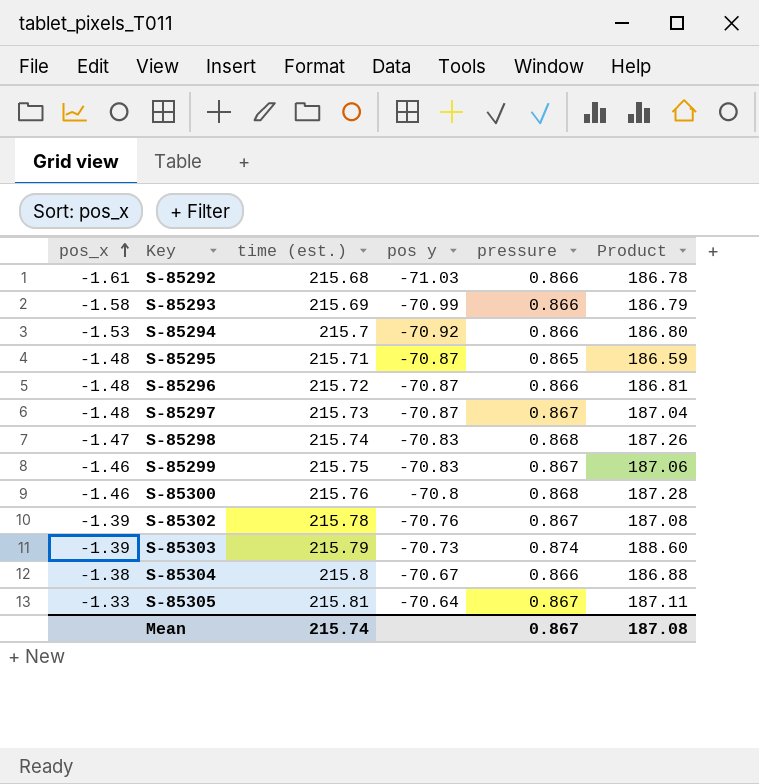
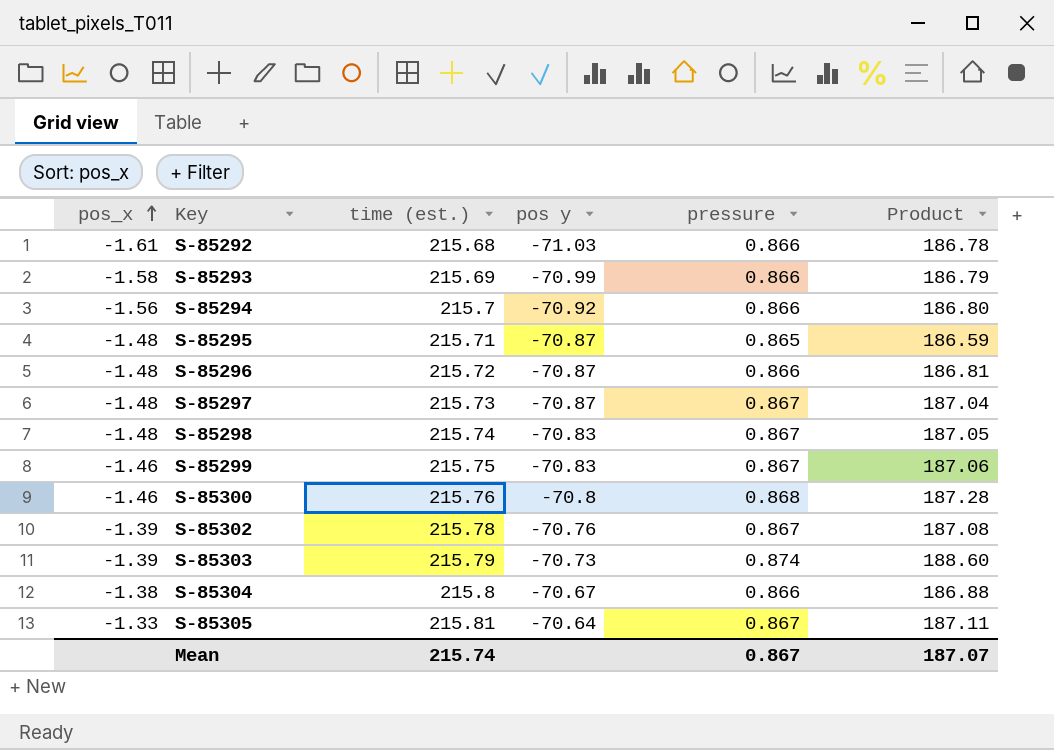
S-85294 | pos_x: -1.53 -> -1.56
S-85298 | pos_x: -1.47 -> -1.48
S-85298 | pressure: 0.868 -> 0.867
S-85298 | Product: 187.26 -> 187.05
Mean | Product: 187.08 -> 187.07

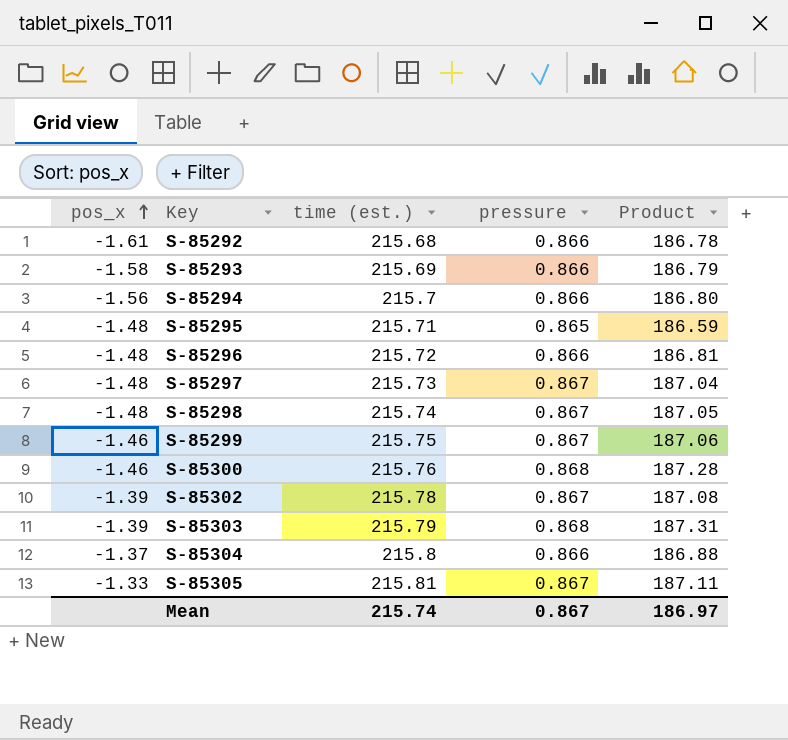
column pos y | position: 4 -> none
S-85303 | pressure: 0.874 -> 0.868
S-85303 | Product: 188.60 -> 187.31
S-85304 | pos_x: -1.38 -> -1.37
Mean | Product: 187.07 -> 186.97

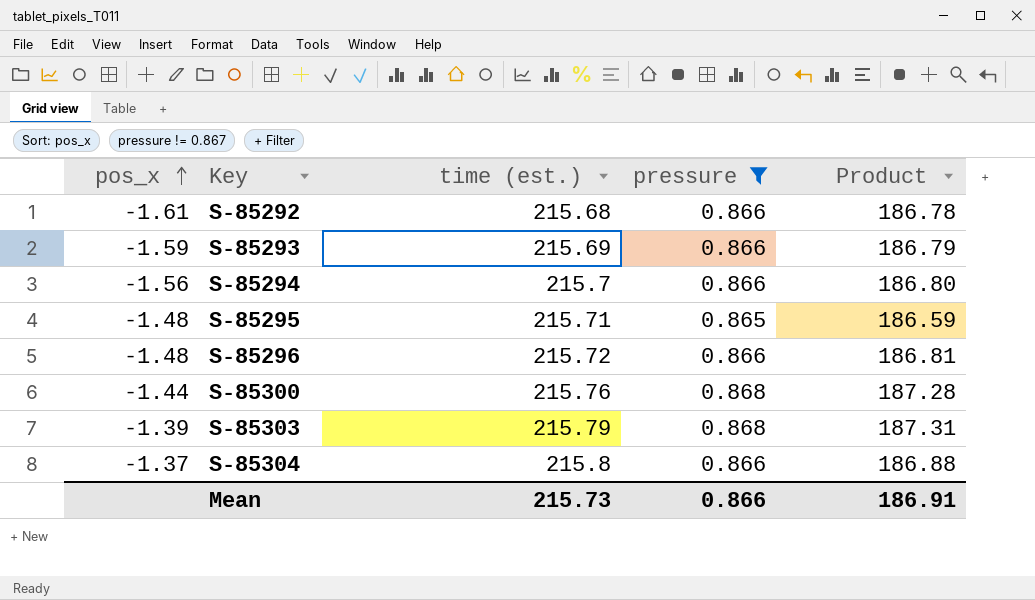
filter: none -> pressure != 0.867
S-85293 | pos_x: -1.58 -> -1.59
S-85300 | pos_x: -1.46 -> -1.44
Mean | time (est.): 215.74 -> 215.73
Mean | pressure: 0.867 -> 0.866
Mean | Product: 186.97 -> 186.91

